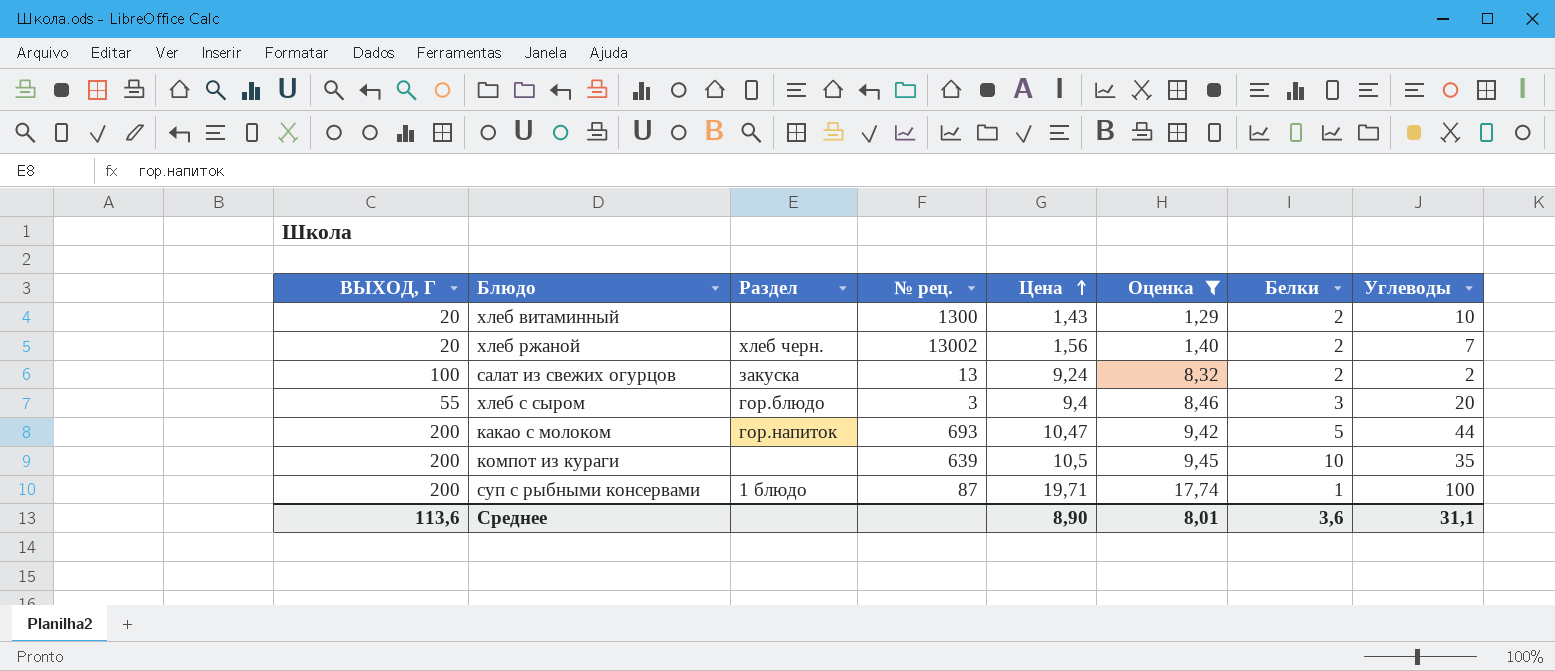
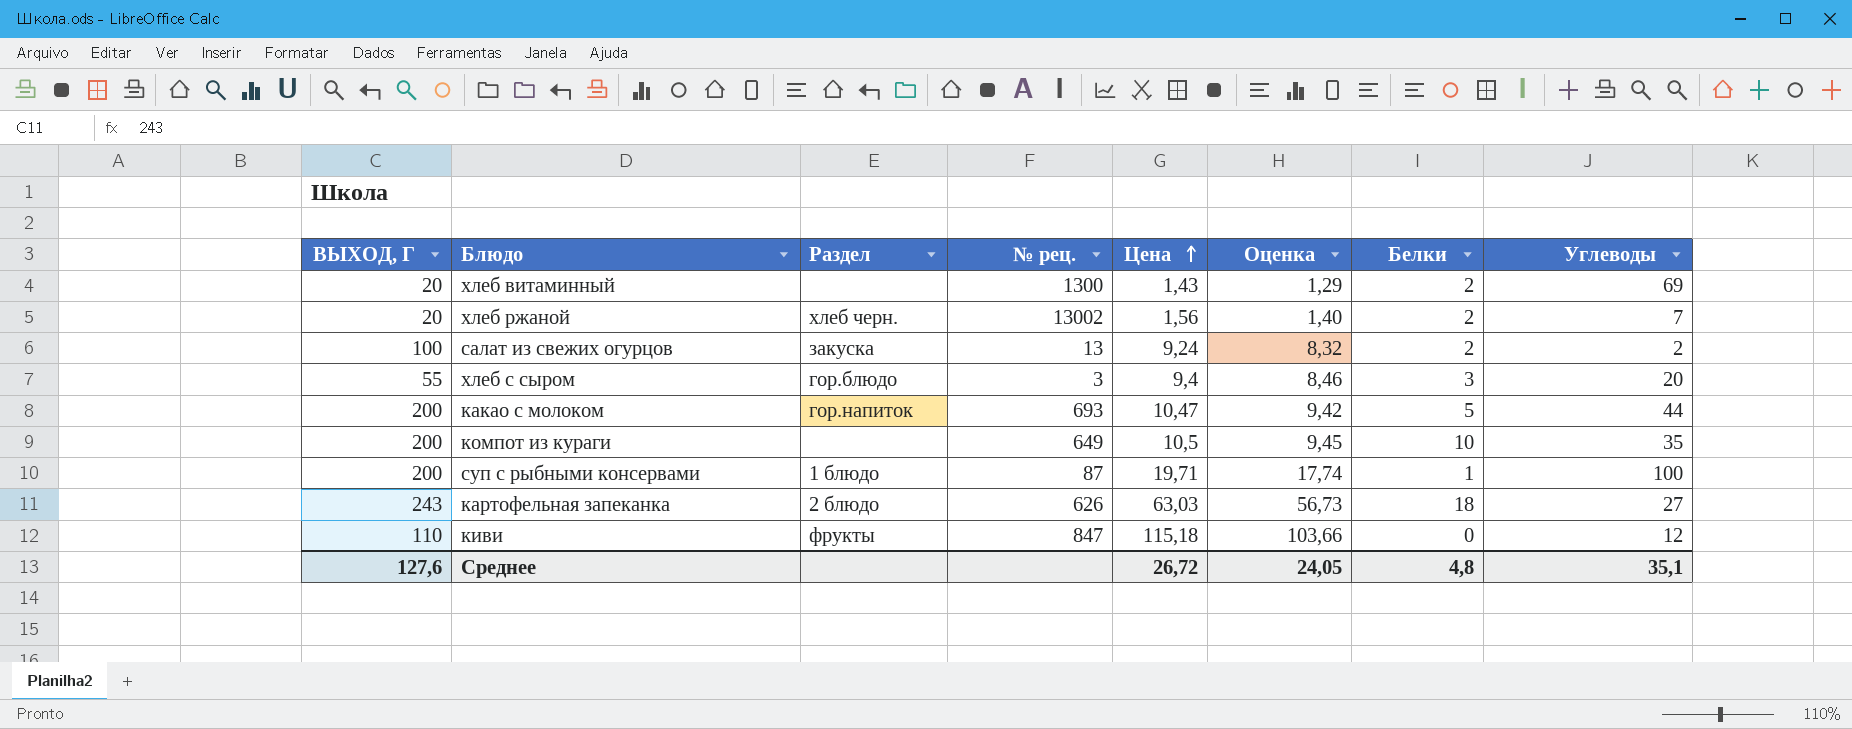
filter: Оценка <= 17,74 -> none
хлеб витаминный | Углеводы: 10 -> 69
компот из кураги | № рец.: 639 -> 649
Среднее | ВЫХОД, Г: 113,6 -> 127,6
Среднее | Цена: 8,90 -> 26,72
Среднее | Оценка: 8,01 -> 24,05
Среднее | Белки: 3,6 -> 4,8
Среднее | Углеводы: 31,1 -> 35,1

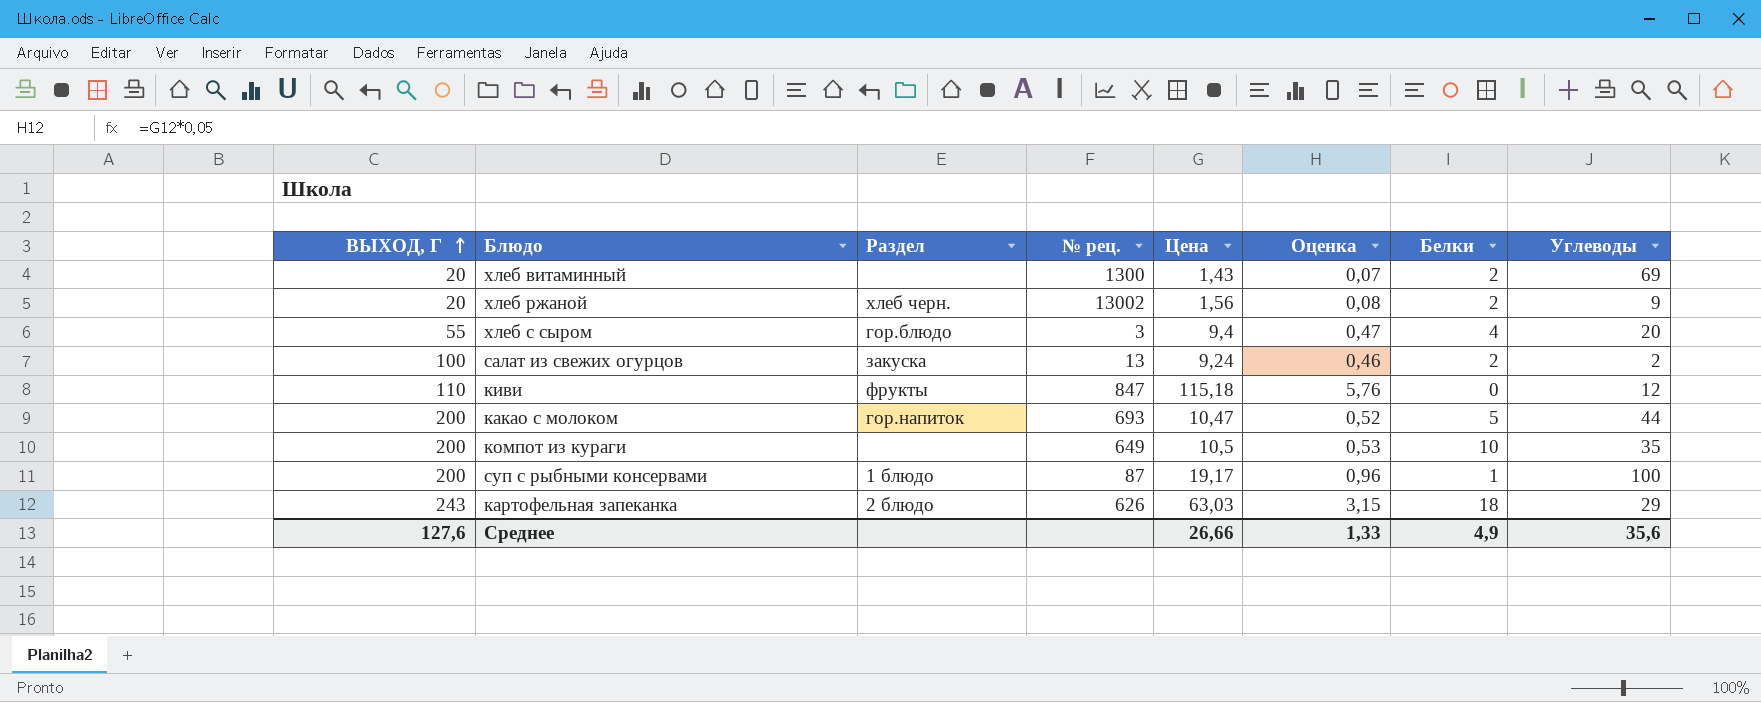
row order: Цена ascending -> ВЫХОД, Г ascending
column Оценка | formula: [Цена] * 0,9 -> [Цена] * 0,05
хлеб ржаной | Углеводы: 7 -> 9
хлеб с сыром | Белки: 3 -> 4
суп с рыбными консервами | Цена: 19,71 -> 19,17
картофельная запеканка | Углеводы: 27 -> 29
Среднее | Цена: 26,72 -> 26,66
Среднее | Оценка: 24,05 -> 1,33
Среднее | Белки: 4,8 -> 4,9
Среднее | Углеводы: 35,1 -> 35,6

